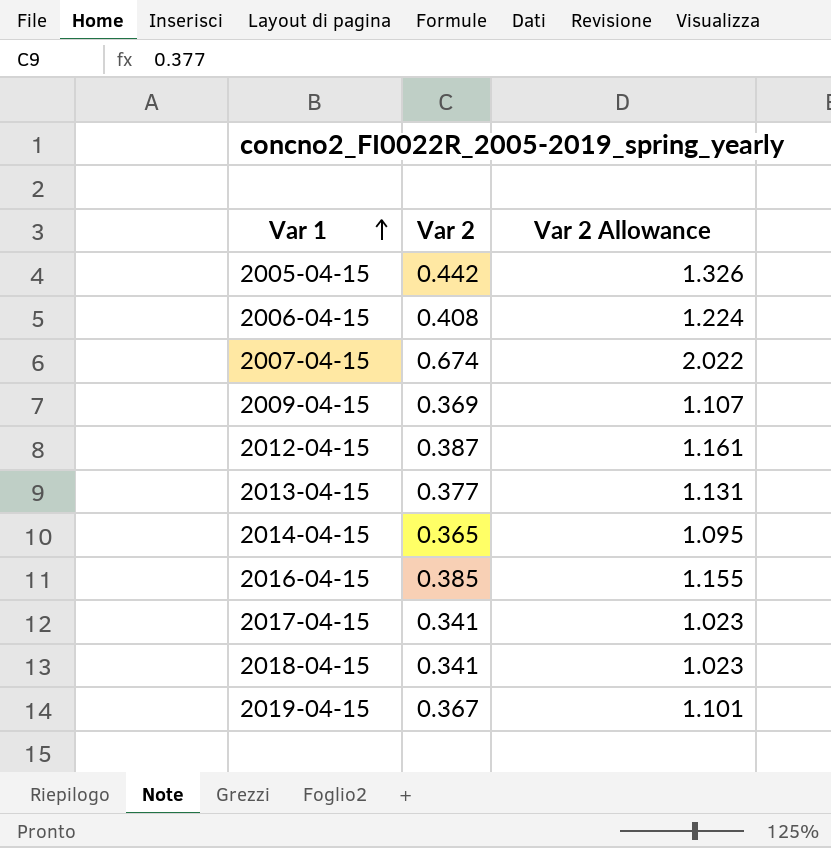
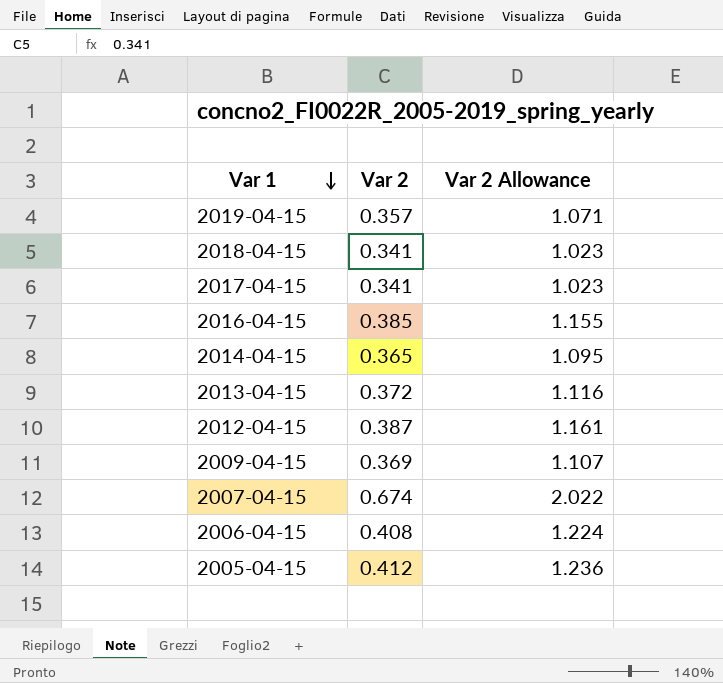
row order: Var 1 ascending -> Var 1 descending
2019-04-15 | Var 2: 0.367 -> 0.357
2019-04-15 | Var 2 Allowance: 1.101 -> 1.071
2013-04-15 | Var 2: 0.377 -> 0.372
2013-04-15 | Var 2 Allowance: 1.131 -> 1.116
2005-04-15 | Var 2: 0.442 -> 0.412
2005-04-15 | Var 2 Allowance: 1.326 -> 1.236

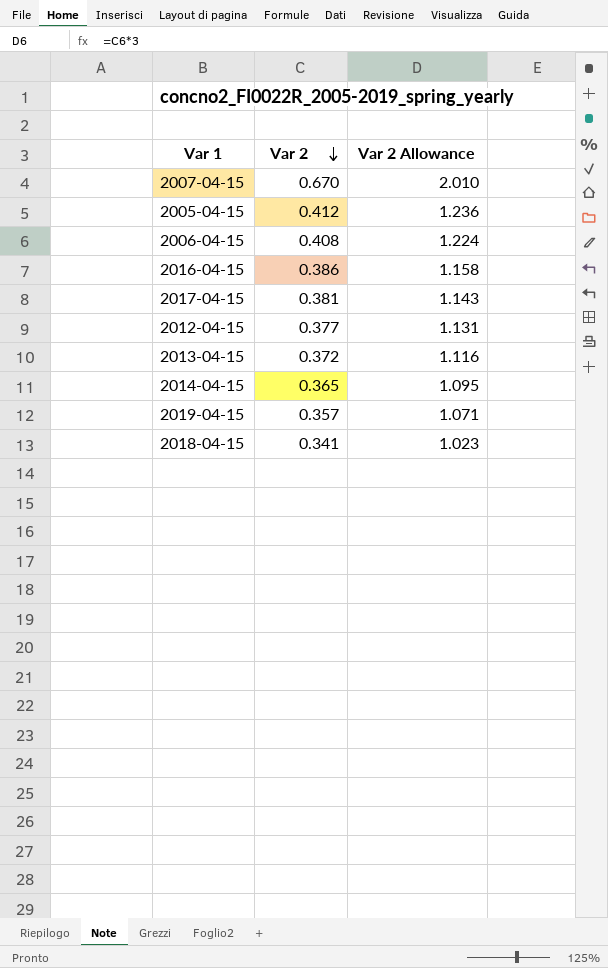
row order: Var 1 descending -> Var 2 descending
row 2009-04-15: 0.369 | 1.107 -> none
2007-04-15 | Var 2: 0.674 -> 0.670
2007-04-15 | Var 2 Allowance: 2.022 -> 2.010
2016-04-15 | Var 2: 0.385 -> 0.386
2016-04-15 | Var 2 Allowance: 1.155 -> 1.158
2017-04-15 | Var 2: 0.341 -> 0.381
2017-04-15 | Var 2 Allowance: 1.023 -> 1.143
2012-04-15 | Var 2: 0.387 -> 0.377
2012-04-15 | Var 2 Allowance: 1.161 -> 1.131

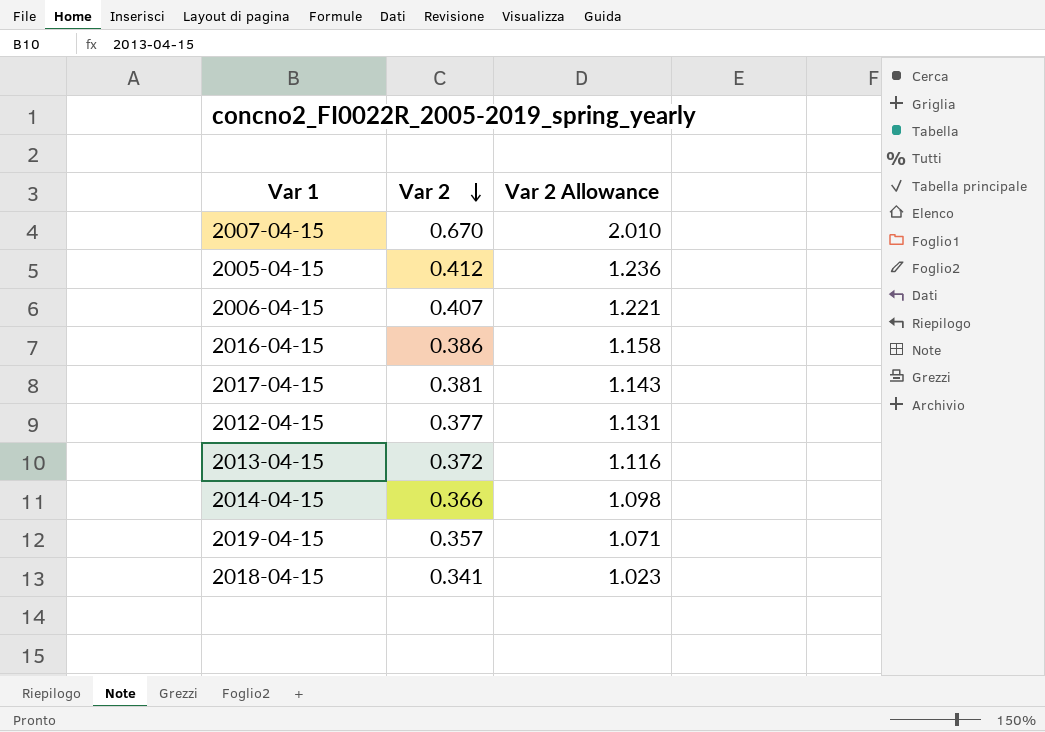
2006-04-15 | Var 2: 0.408 -> 0.407
2006-04-15 | Var 2 Allowance: 1.224 -> 1.221
2014-04-15 | Var 2: 0.365 -> 0.366
2014-04-15 | Var 2 Allowance: 1.095 -> 1.098

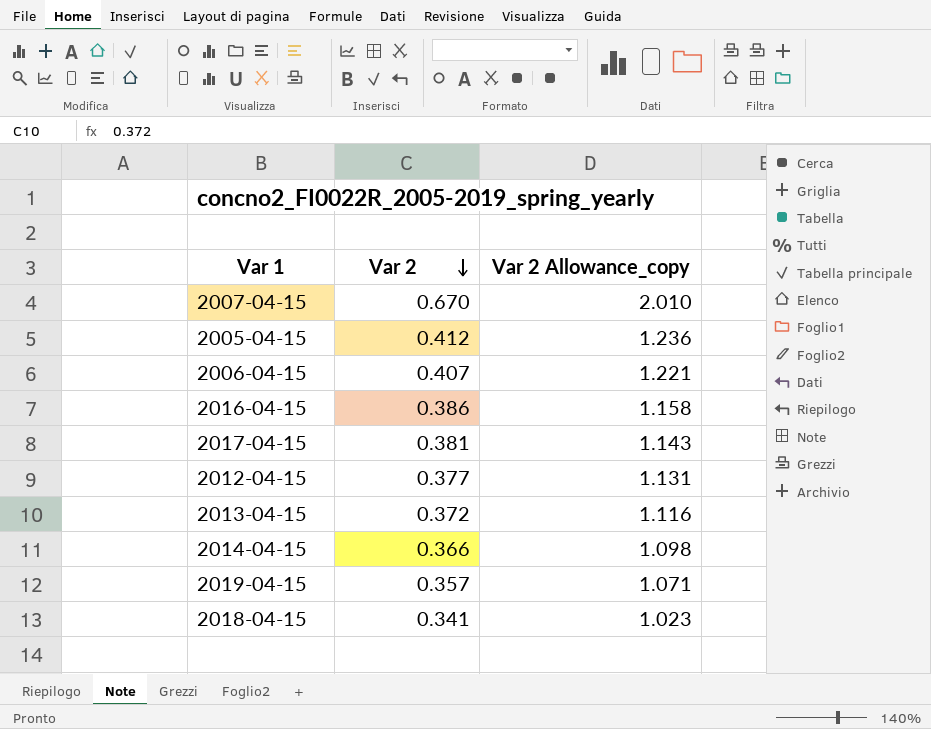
column name: Var 2 Allowance -> Var 2 Allowance_copy

